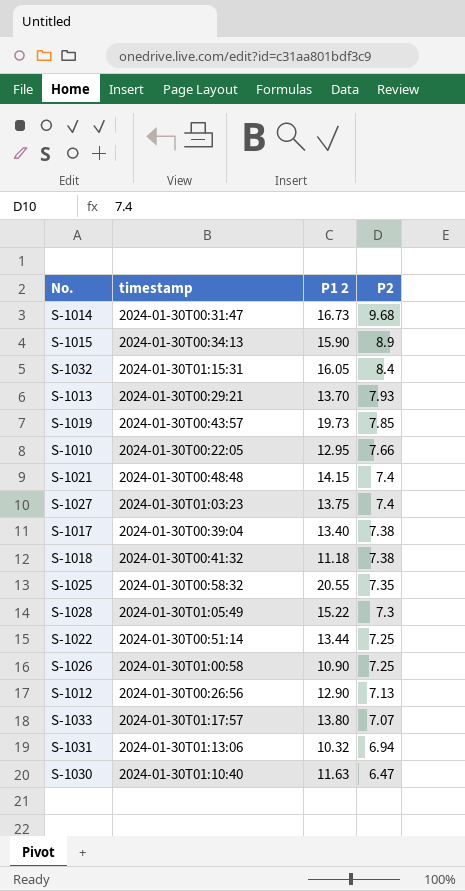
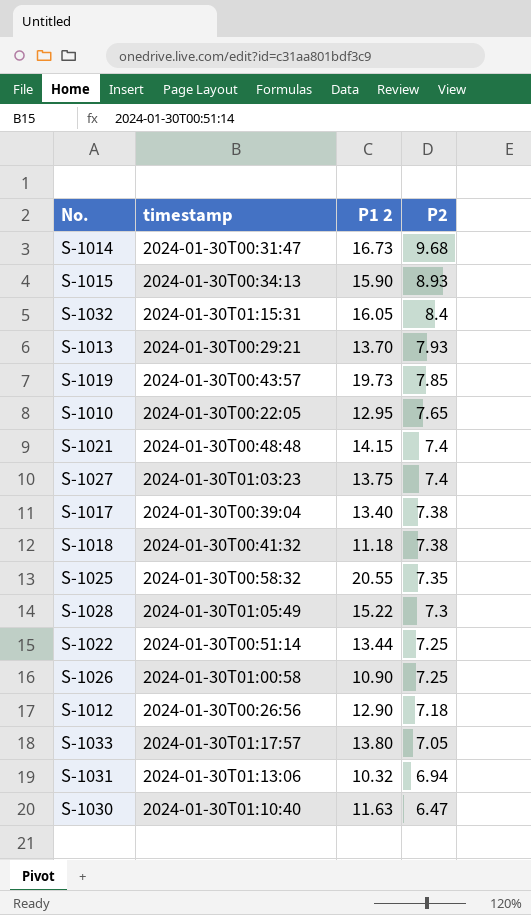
S-1015 | P2: 8.9 -> 8.93
S-1010 | P2: 7.66 -> 7.65
S-1012 | P2: 7.13 -> 7.18
S-1033 | P2: 7.07 -> 7.05

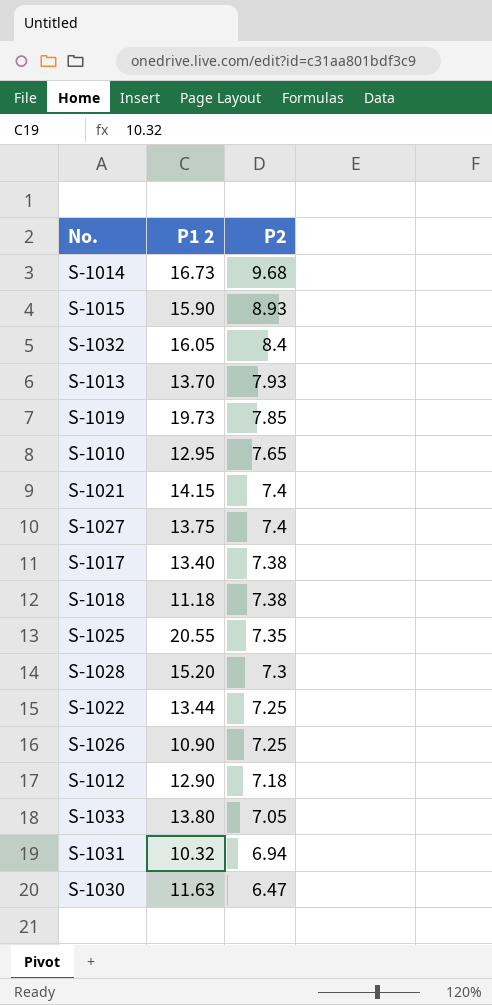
column timestamp | position: 2 -> none
S-1028 | P1 2: 15.22 -> 15.20

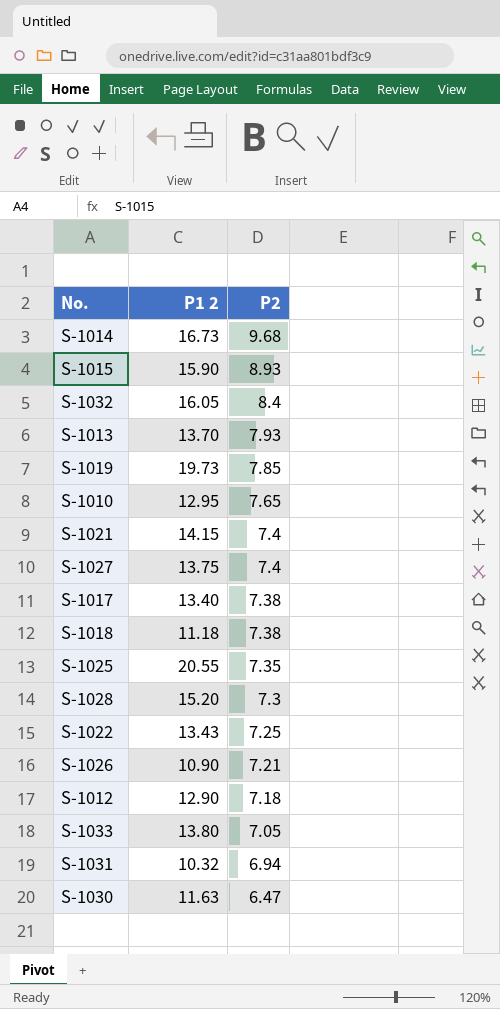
S-1022 | P1 2: 13.44 -> 13.43
S-1026 | P2: 7.25 -> 7.21

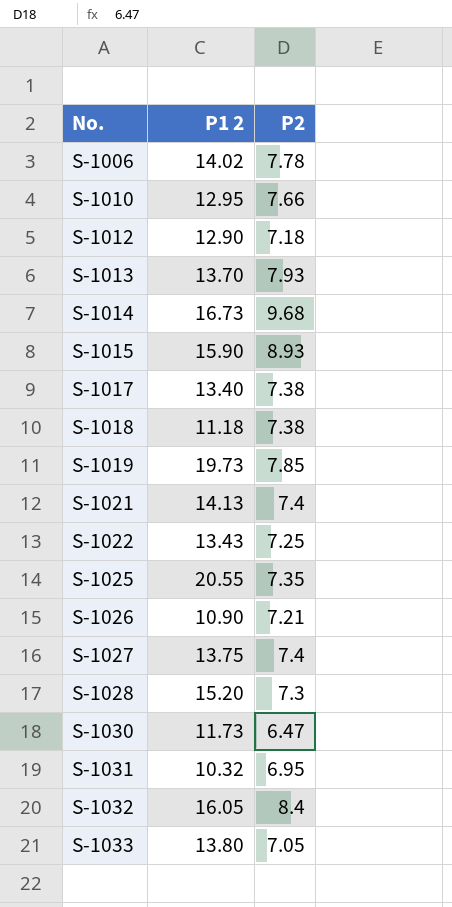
row order: P2 descending -> No. ascending
row S-1006: none -> 14.02 | 7.78
S-1010 | P2: 7.65 -> 7.66
S-1021 | P1 2: 14.15 -> 14.13
S-1030 | P1 2: 11.63 -> 11.73
S-1031 | P2: 6.94 -> 6.95

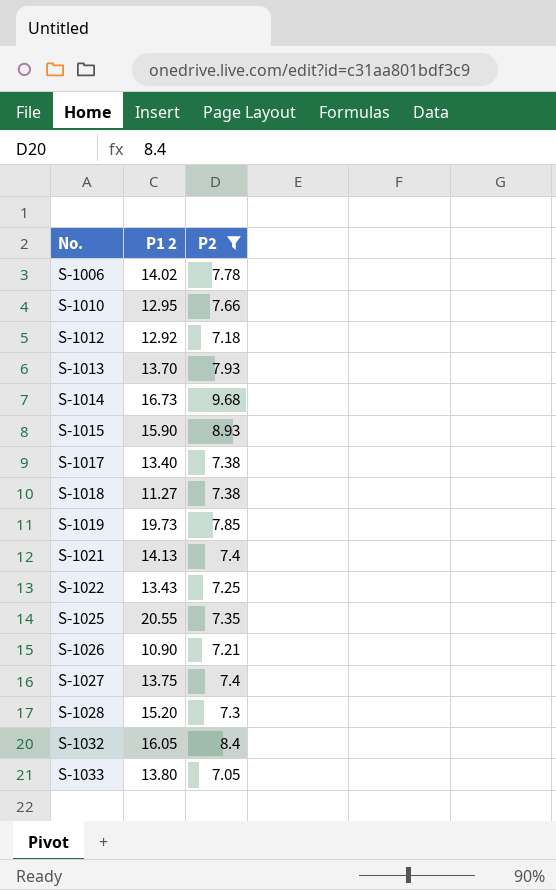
filter: none -> P2 >= 7.05
S-1012 | P1 2: 12.90 -> 12.92
S-1018 | P1 2: 11.18 -> 11.27

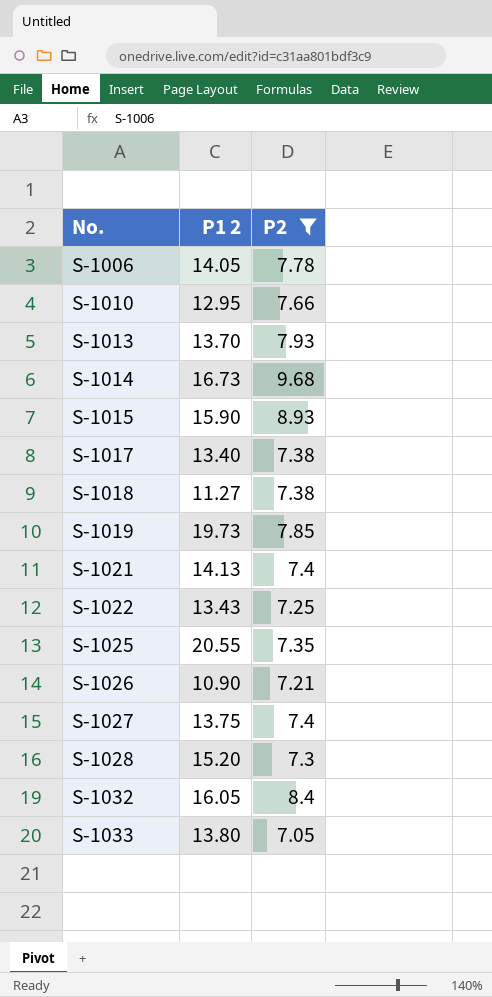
row S-1012: 12.92 | 7.18 -> none
S-1006 | P1 2: 14.02 -> 14.05

